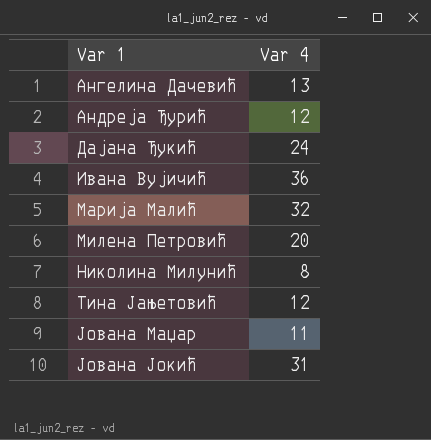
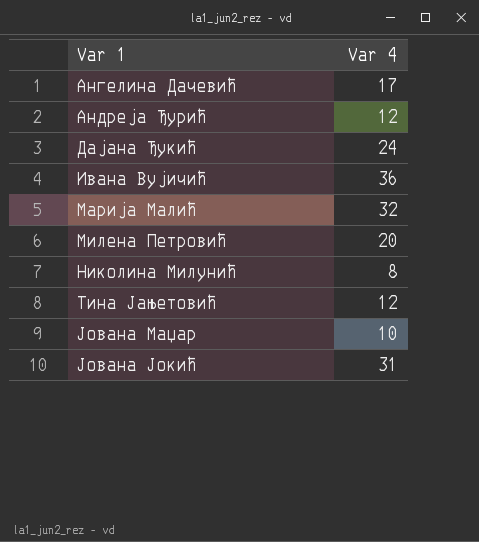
Ангелина Дачевић | Var 4: 13 -> 17
Јована Маџар | Var 4: 11 -> 10

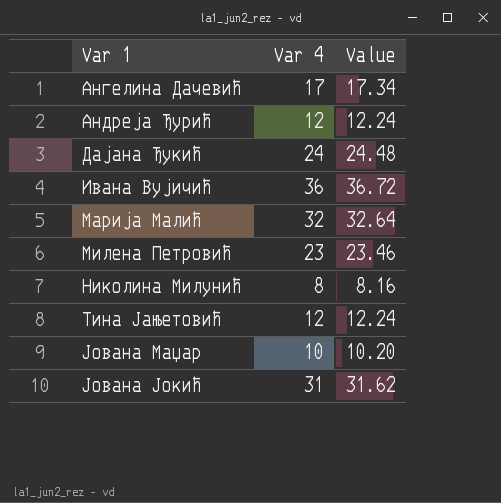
column Value | formula: none -> [Var 4] * 1.02
Милена Петровић | Var 4: 20 -> 23

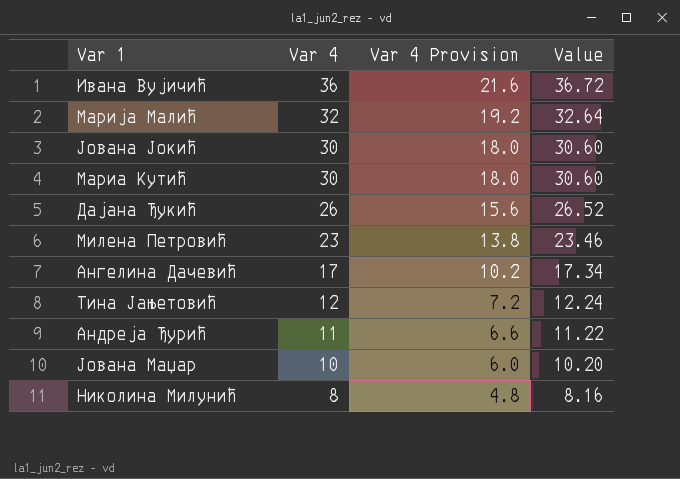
row order: Var 1 ascending -> Var 4 descending
column Var 4 Provision | formula: none -> [Var 4] * 0.6
Јована Јокић | Var 4: 31 -> 30
Јована Јокић | Value: 31.62 -> 30.60
row Мариа Кутић: none -> 30 | 18.0 | 30.60
Дајана Ђукић | Var 4: 24 -> 26
Дајана Ђукић | Value: 24.48 -> 26.52
Андреја Ђурић | Var 4: 12 -> 11
Андреја Ђурић | Value: 12.24 -> 11.22

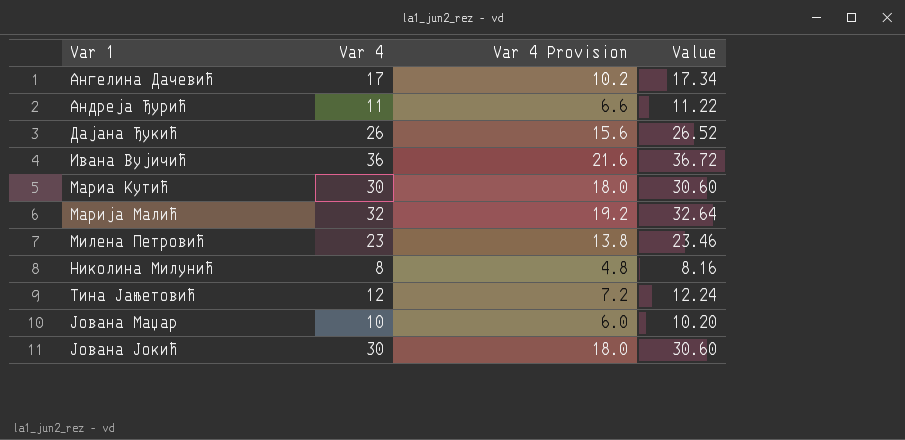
row order: Var 4 descending -> Var 1 ascending

